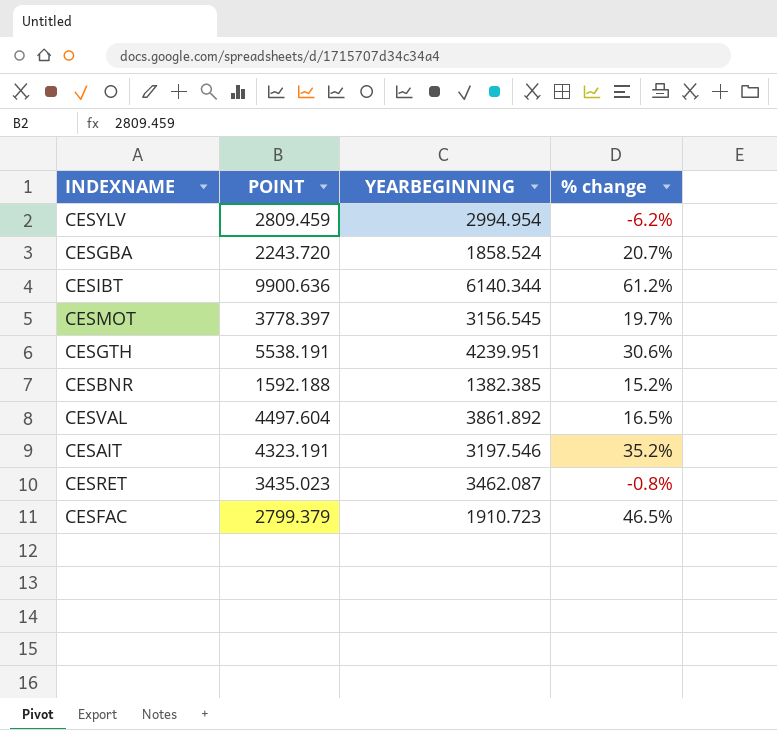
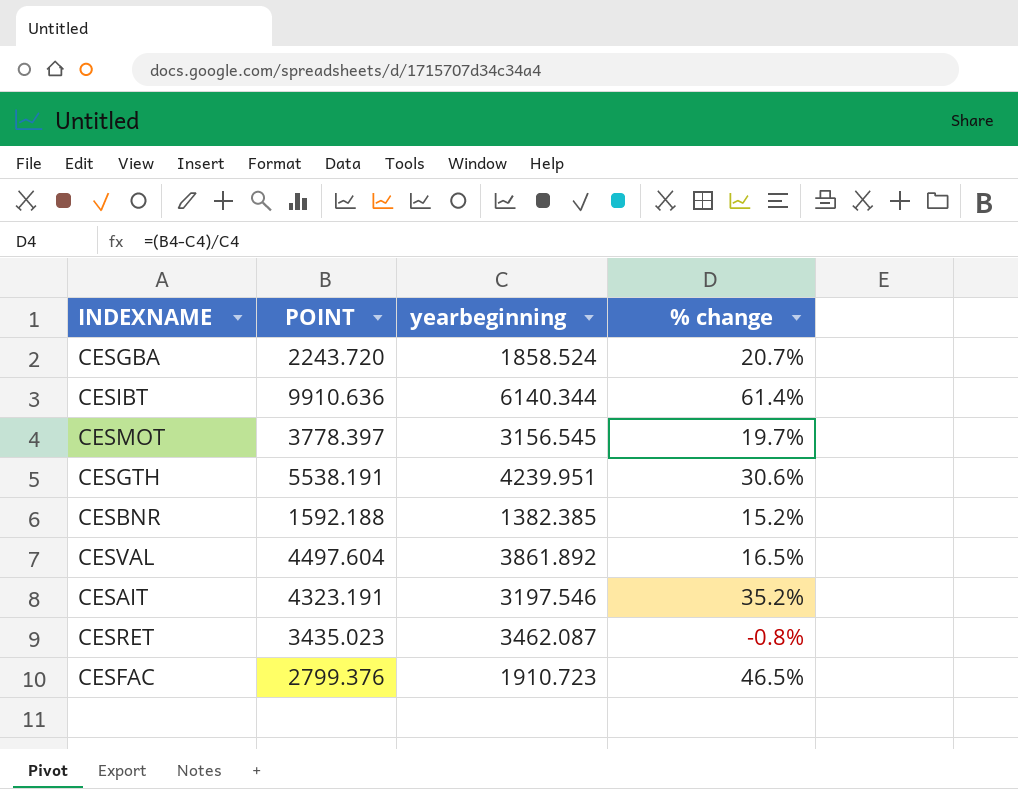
column name: YEARBEGINNING -> yearbeginning
row CESYLV: 2809.459 | 2994.954 | -6.2% -> none
CESIBT | POINT: 9900.636 -> 9910.636
CESIBT | % change: 61.2% -> 61.4%
CESFAC | POINT: 2799.379 -> 2799.376

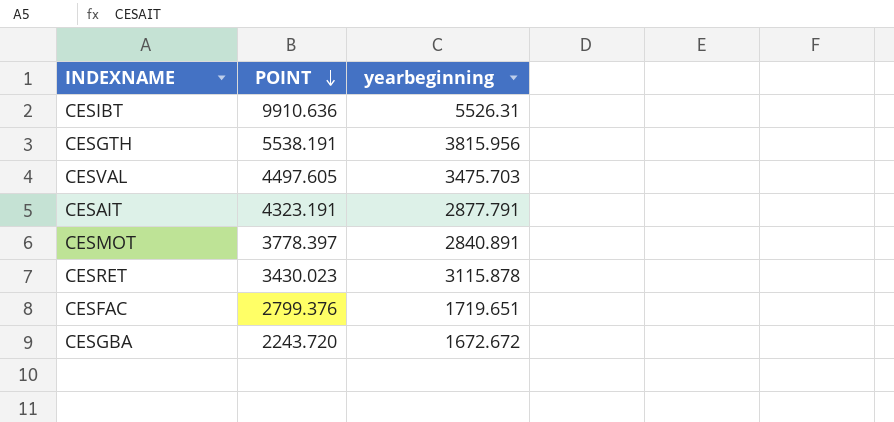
row order: none -> POINT descending
column % change | formula: ([POINT] - [yearbeginning]) / [yearbeginning] -> none
row CESBNR: 1592.188 | 1382.385 | 15.2% -> none
CESIBT | yearbeginning: 6140.344 -> 5526.31
CESGTH | yearbeginning: 4239.951 -> 3815.956
CESVAL | POINT: 4497.604 -> 4497.605
CESVAL | yearbeginning: 3861.892 -> 3475.703
CESAIT | yearbeginning: 3197.546 -> 2877.791
CESMOT | yearbeginning: 3156.545 -> 2840.891
CESRET | POINT: 3435.023 -> 3430.023
CESRET | yearbeginning: 3462.087 -> 3115.878
CESFAC | yearbeginning: 1910.723 -> 1719.651
CESGBA | yearbeginning: 1858.524 -> 1672.672

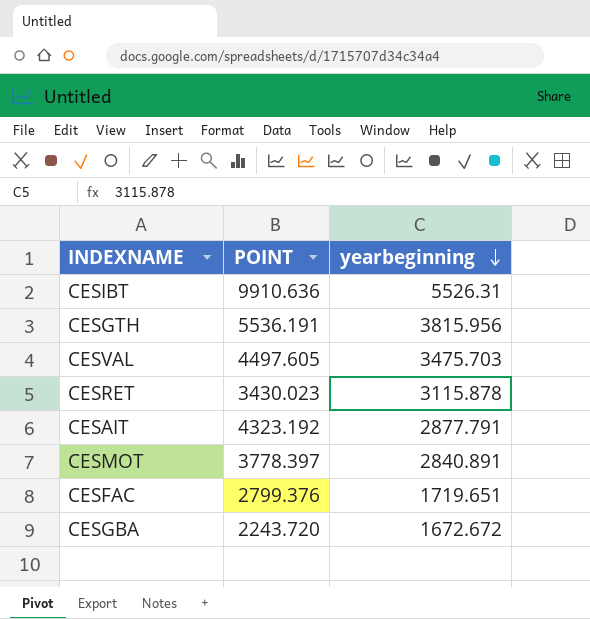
row order: POINT descending -> yearbeginning descending
CESGTH | POINT: 5538.191 -> 5536.191
CESAIT | POINT: 4323.191 -> 4323.192

